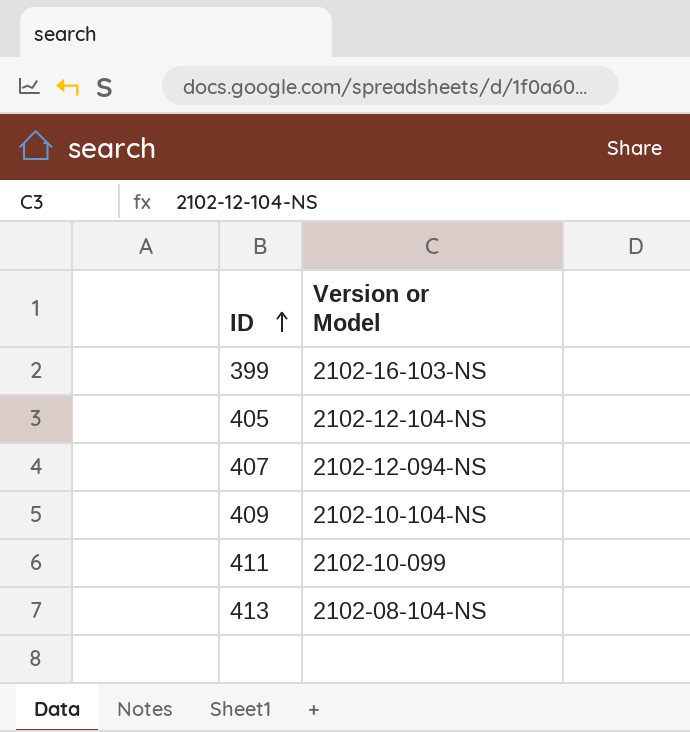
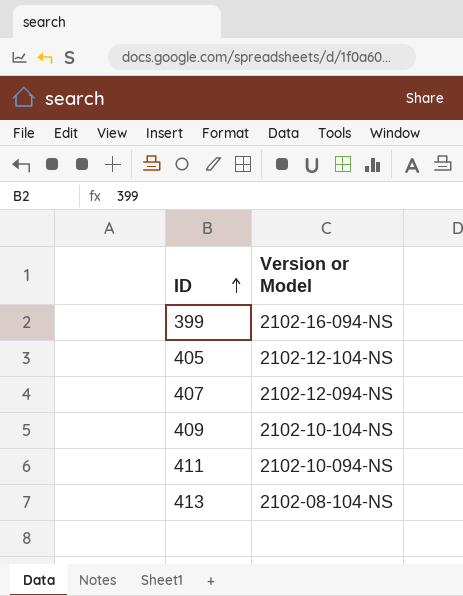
399 | Version or Model: 2102-16-103-NS -> 2102-16-094-NS
411 | Version or Model: 2102-10-099 -> 2102-10-094-NS

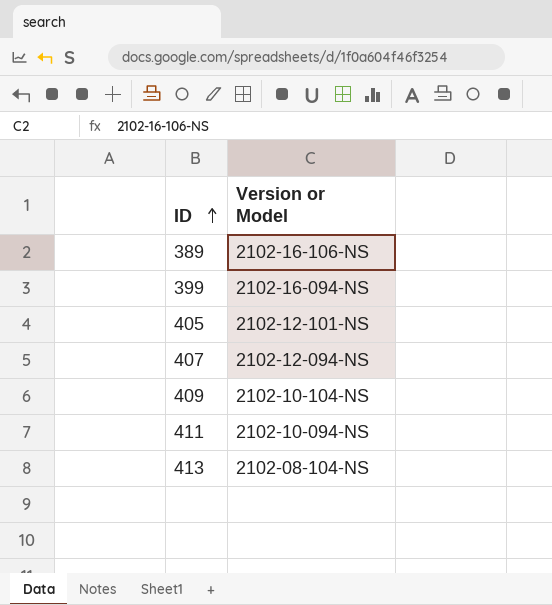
row 389: none -> 2102-16-106-NS
405 | Version or Model: 2102-12-104-NS -> 2102-12-101-NS

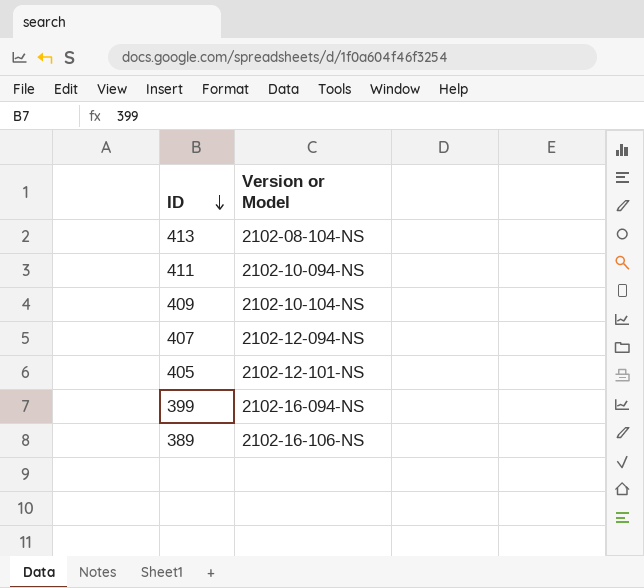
row order: ID ascending -> ID descending

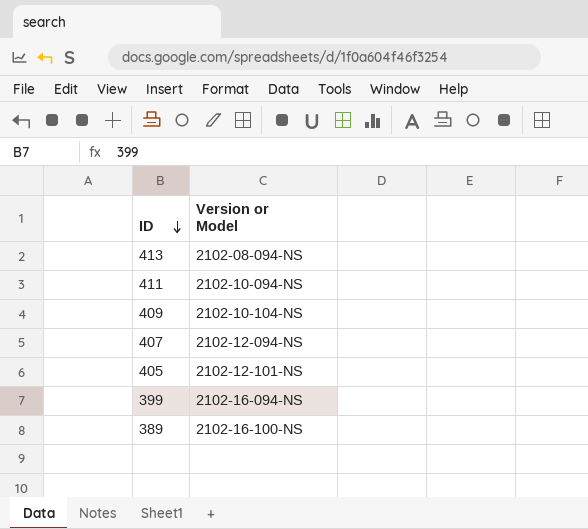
413 | Version or Model: 2102-08-104-NS -> 2102-08-094-NS
389 | Version or Model: 2102-16-106-NS -> 2102-16-100-NS

